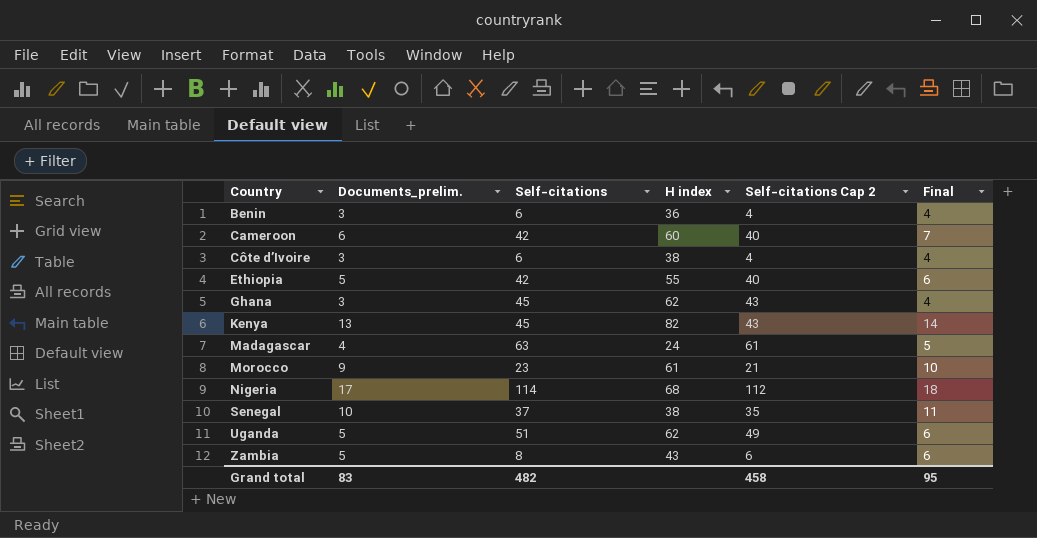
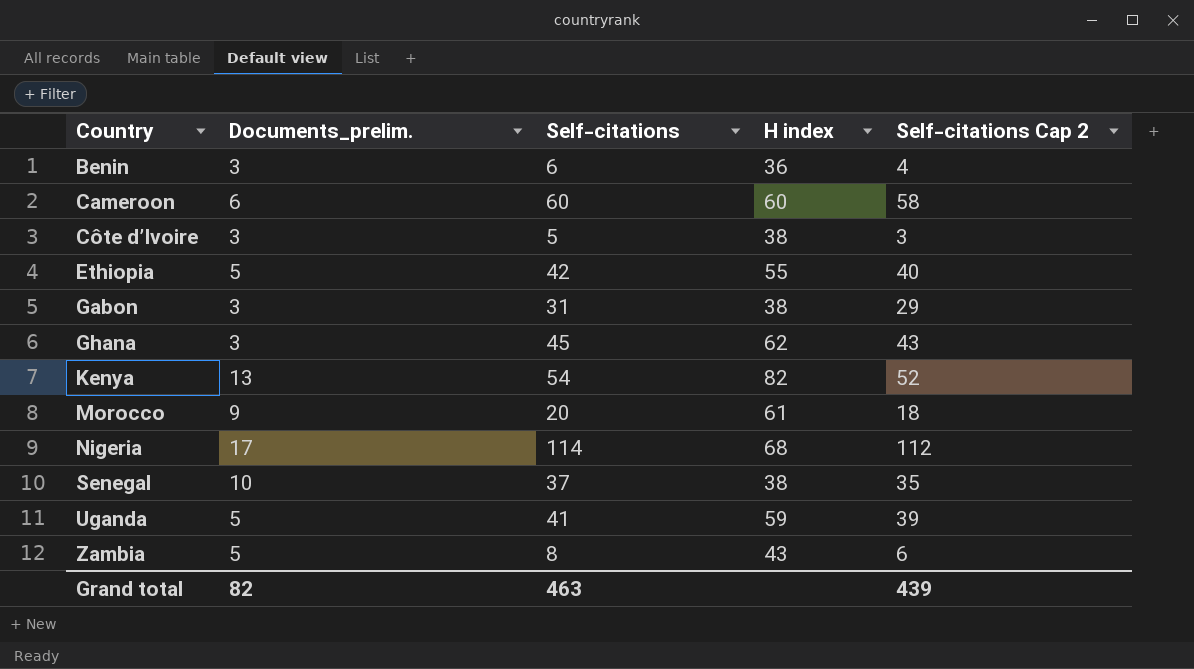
column Final | formula: [Documents_prelim.] + 1 -> none
row Madagascar: 4 | 63 | 24 | 61 | 5 -> none
Cameroon | Self-citations: 42 -> 60
Cameroon | Self-citations Cap 2: 40 -> 58
Côte d’Ivoire | Self-citations: 6 -> 5
Côte d’Ivoire | Self-citations Cap 2: 4 -> 3
row Gabon: none -> 3 | 31 | 38 | 29
Kenya | Self-citations: 45 -> 54
Kenya | Self-citations Cap 2: 43 -> 52
Morocco | Self-citations: 23 -> 20
Morocco | Self-citations Cap 2: 21 -> 18
Uganda | Self-citations: 51 -> 41
Uganda | H index: 62 -> 59
Uganda | Self-citations Cap 2: 49 -> 39
Grand total | Documents_prelim.: 83 -> 82
Grand total | Self-citations: 482 -> 463
Grand total | Self-citations Cap 2: 458 -> 439

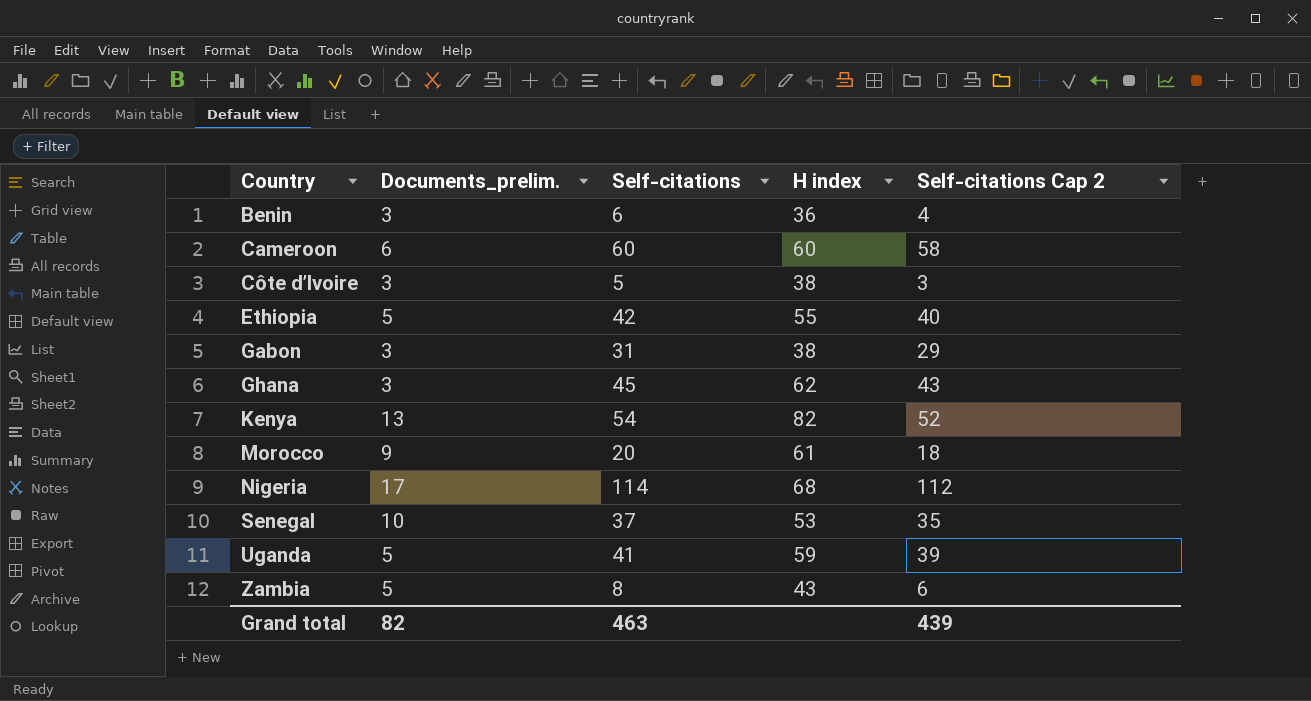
Senegal | H index: 38 -> 53

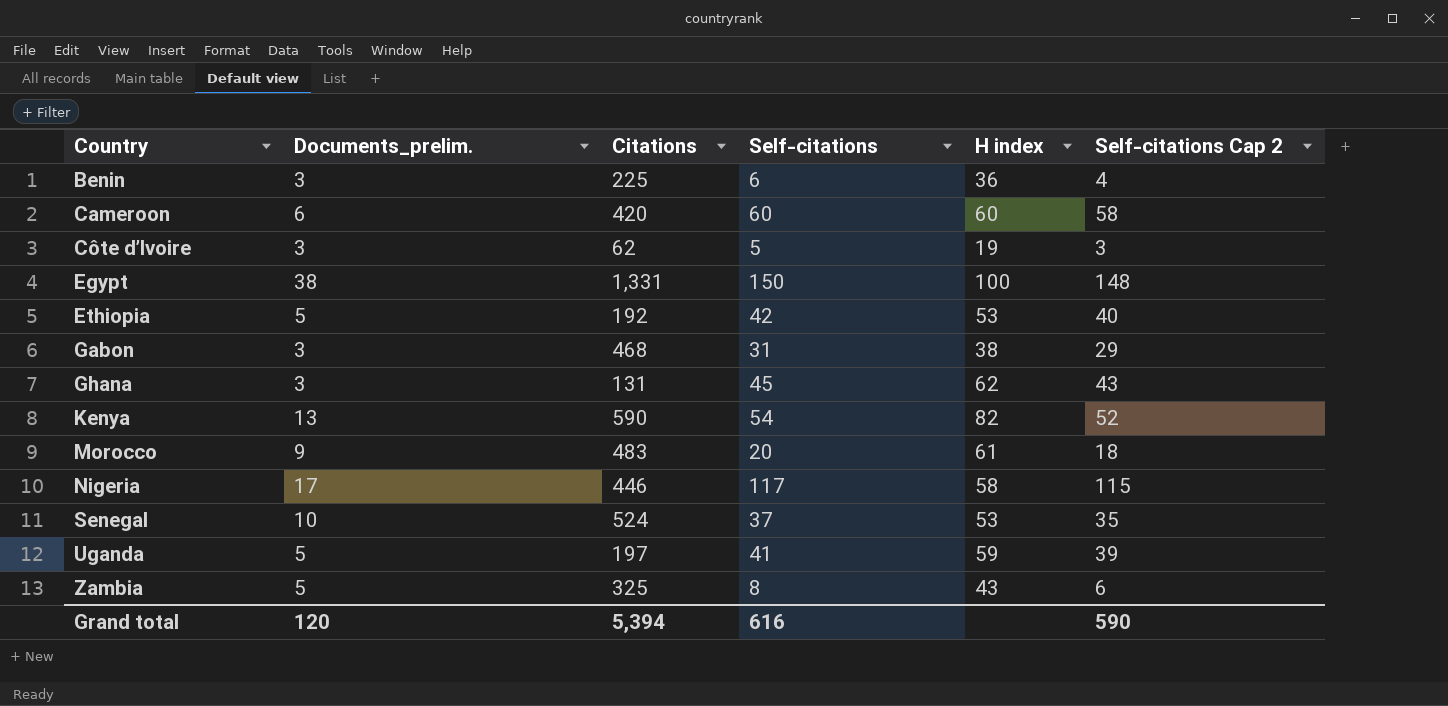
column Citations | position: none -> 3
Côte d’Ivoire | H index: 38 -> 19
row Egypt: none -> 38 | 1,331 | 150 | 100 | 148
Ethiopia | H index: 55 -> 53
Nigeria | Self-citations: 114 -> 117
Nigeria | H index: 68 -> 58
Nigeria | Self-citations Cap 2: 112 -> 115
Grand total | Documents_prelim.: 82 -> 120
Grand total | Self-citations: 463 -> 616
Grand total | Self-citations Cap 2: 439 -> 590

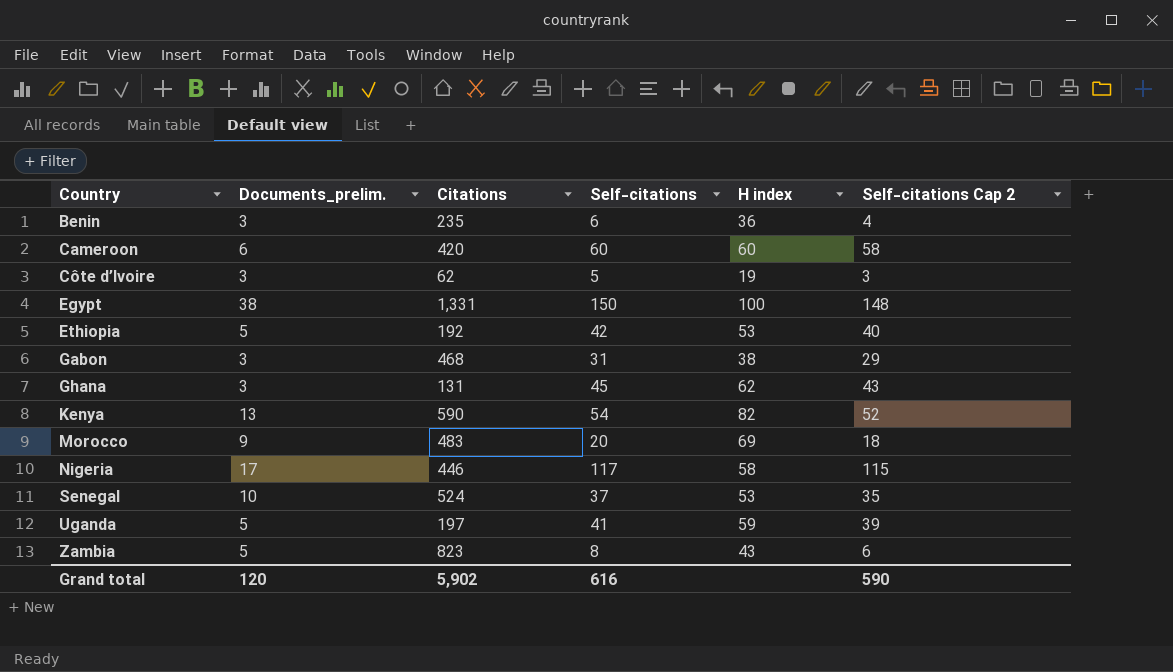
Benin | Citations: 225 -> 235
Morocco | H index: 61 -> 69
Zambia | Citations: 325 -> 823
Grand total | Citations: 5,394 -> 5,902

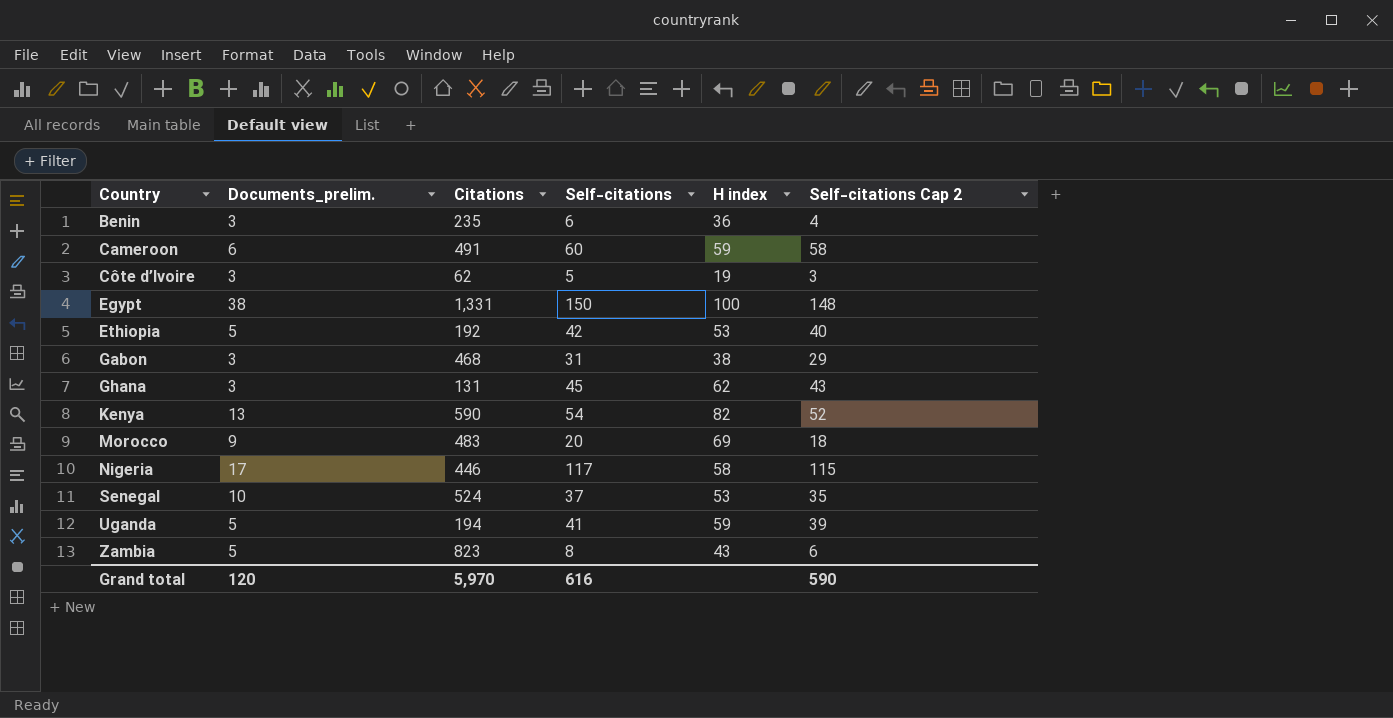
Cameroon | Citations: 420 -> 491
Cameroon | H index: 60 -> 59
Uganda | Citations: 197 -> 194
Grand total | Citations: 5,902 -> 5,970

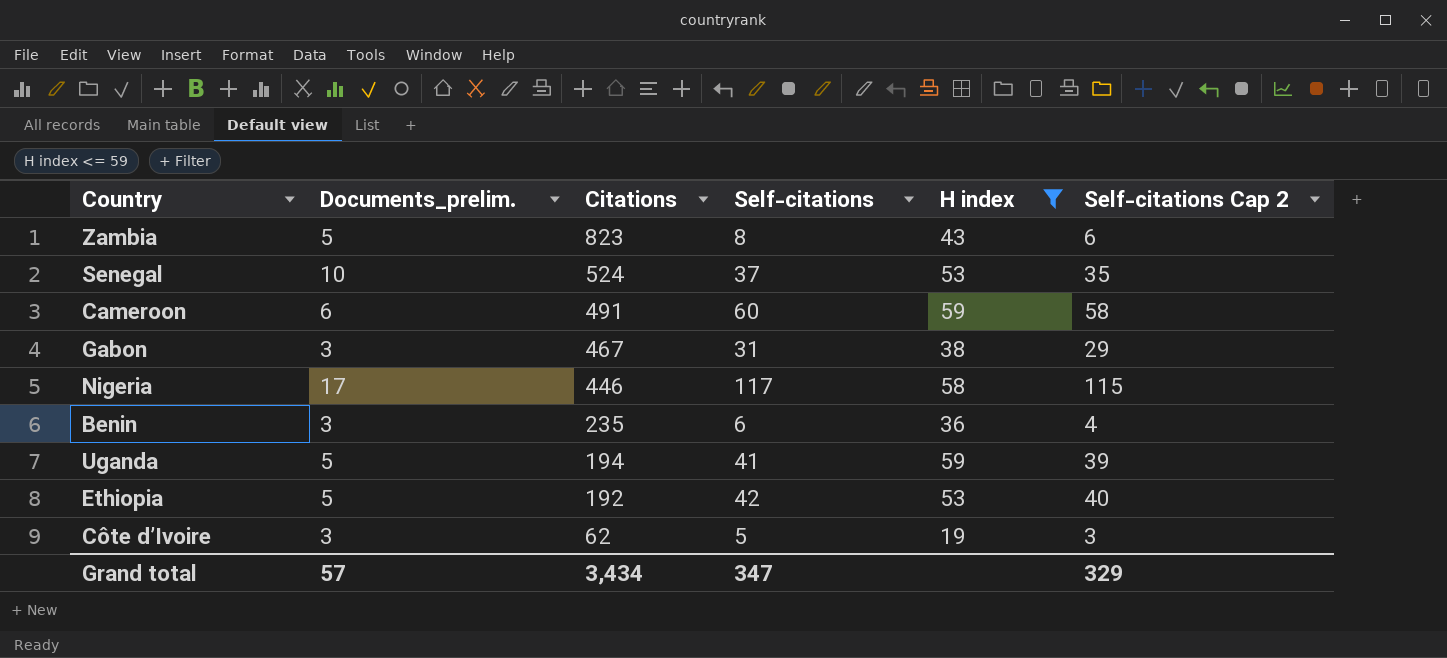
filter: none -> H index <= 59
row order: Country ascending -> Citations descending
Gabon | Citations: 468 -> 467
Grand total | Documents_prelim.: 120 -> 57
Grand total | Citations: 5,970 -> 3,434
Grand total | Self-citations: 616 -> 347
Grand total | Self-citations Cap 2: 590 -> 329

